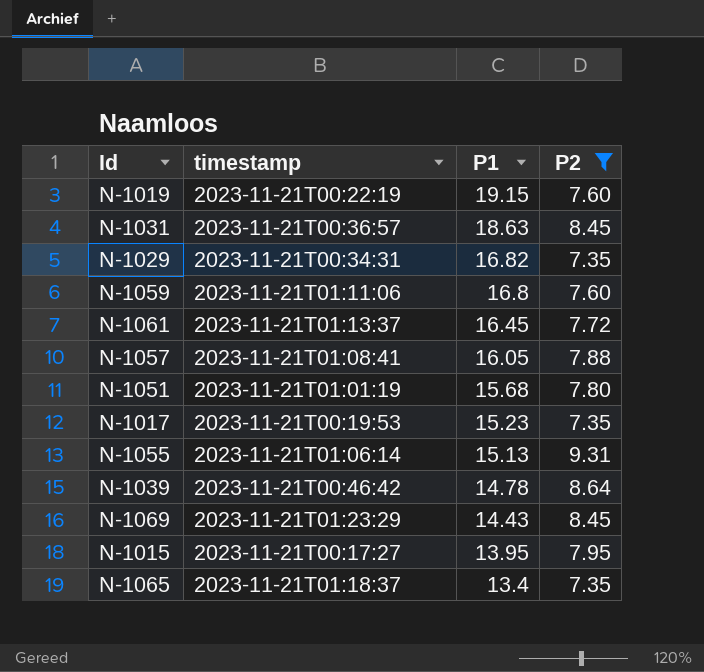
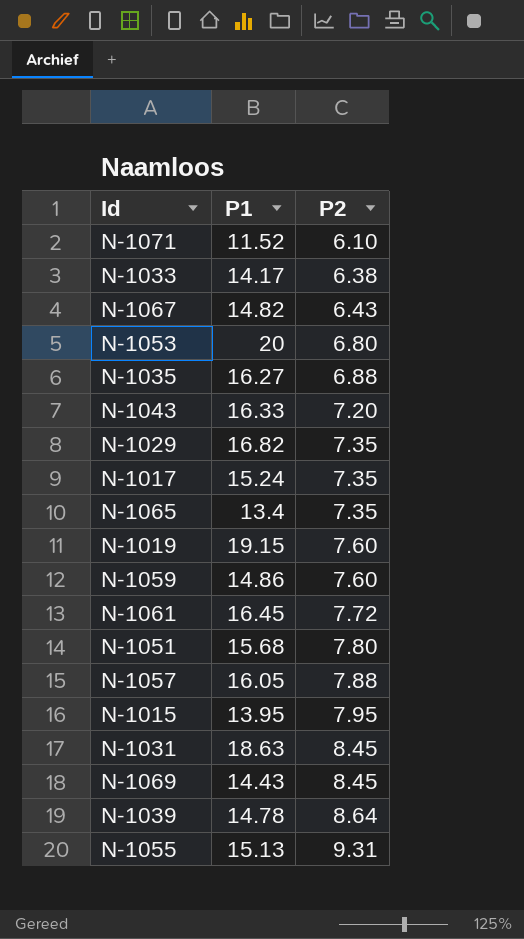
filter: P2 >= 7.35 -> none
row order: P1 descending -> P2 ascending
column timestamp | position: 2 -> none
N-1017 | P1: 15.23 -> 15.24
N-1059 | P1: 16.8 -> 14.86

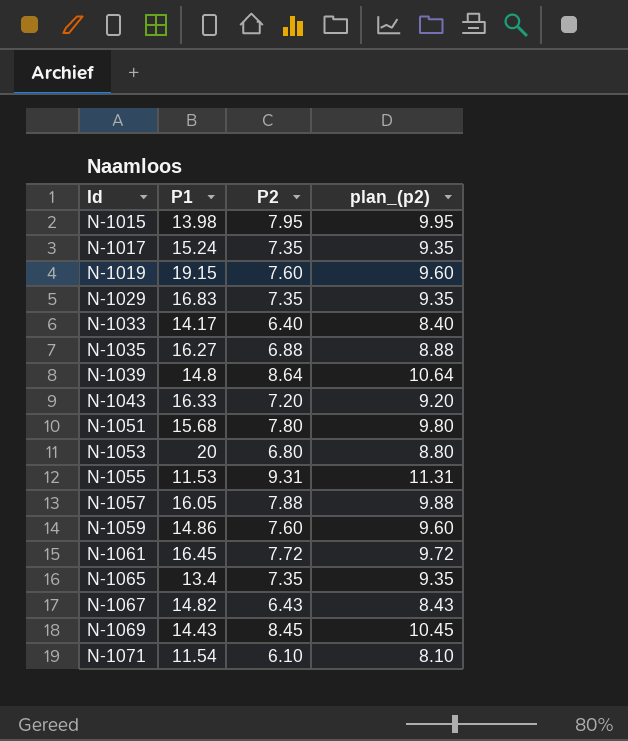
row order: P2 ascending -> Id ascending
column plan_(p2) | formula: none -> [P2] + 2
row N-1031: 18.63 | 8.45 -> none
N-1015 | P1: 13.95 -> 13.98
N-1029 | P1: 16.82 -> 16.83
N-1033 | P2: 6.38 -> 6.40
N-1039 | P1: 14.78 -> 14.8
N-1055 | P1: 15.13 -> 11.53
N-1071 | P1: 11.52 -> 11.54

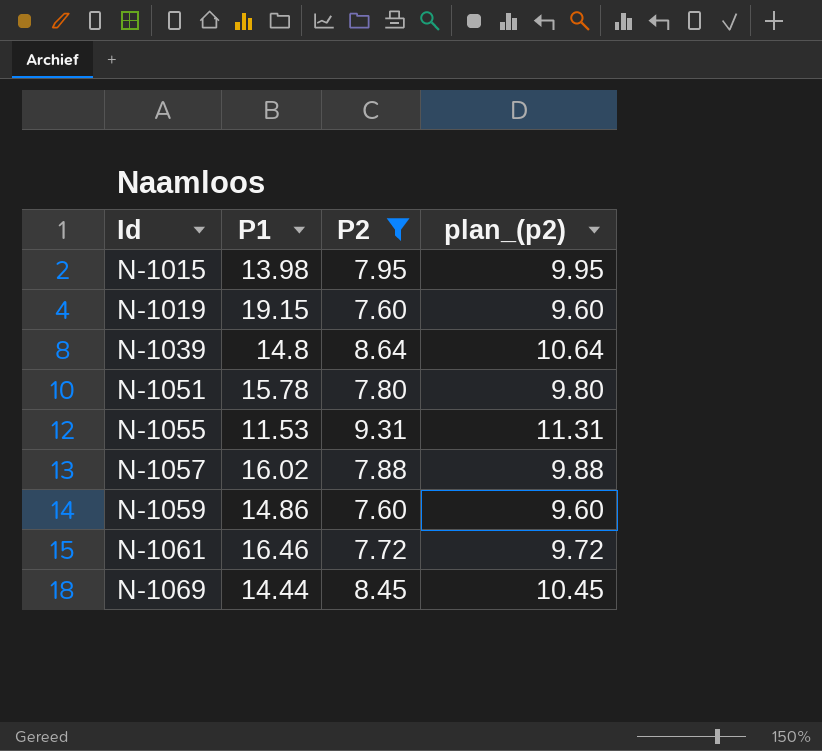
filter: none -> P2 >= 7.60
N-1051 | P1: 15.68 -> 15.78
N-1057 | P1: 16.05 -> 16.02
N-1061 | P1: 16.45 -> 16.46
N-1069 | P1: 14.43 -> 14.44

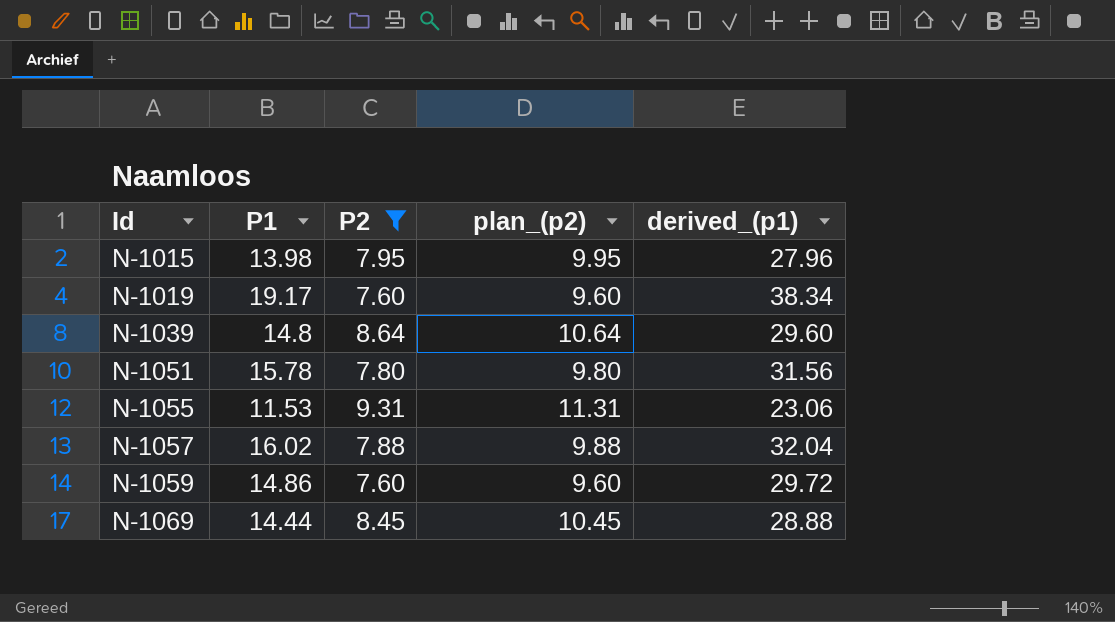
column derived_(p1) | formula: none -> [P1] * 2
row N-1061: 16.46 | 7.72 | 9.72 -> none
N-1019 | P1: 19.15 -> 19.17

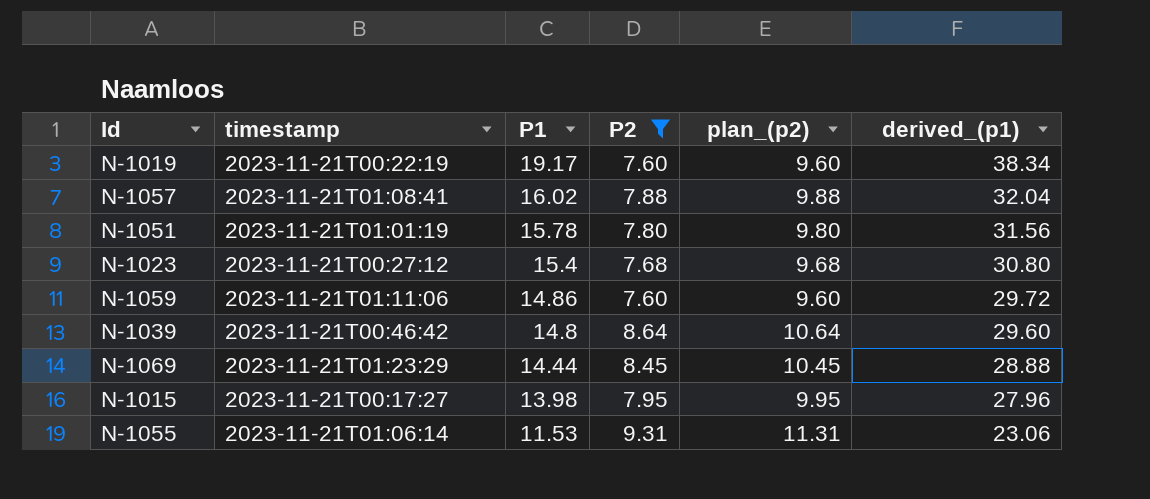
row order: Id ascending -> P1 descending
column timestamp | position: none -> 2
row N-1023: none -> 2023-11-21T00:27:12 | 15.4 | 7.68 | 9.68 | 30.80

